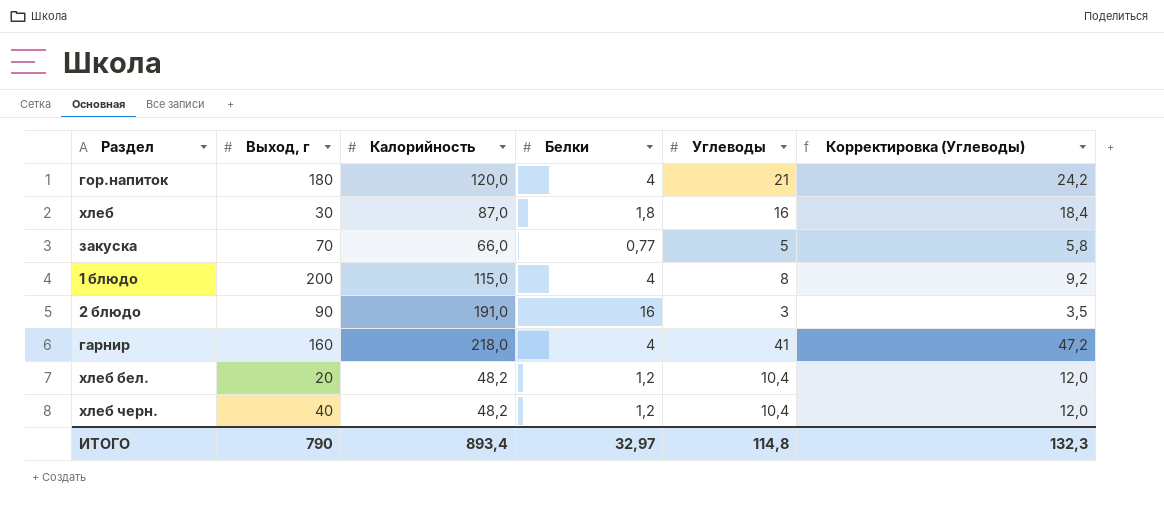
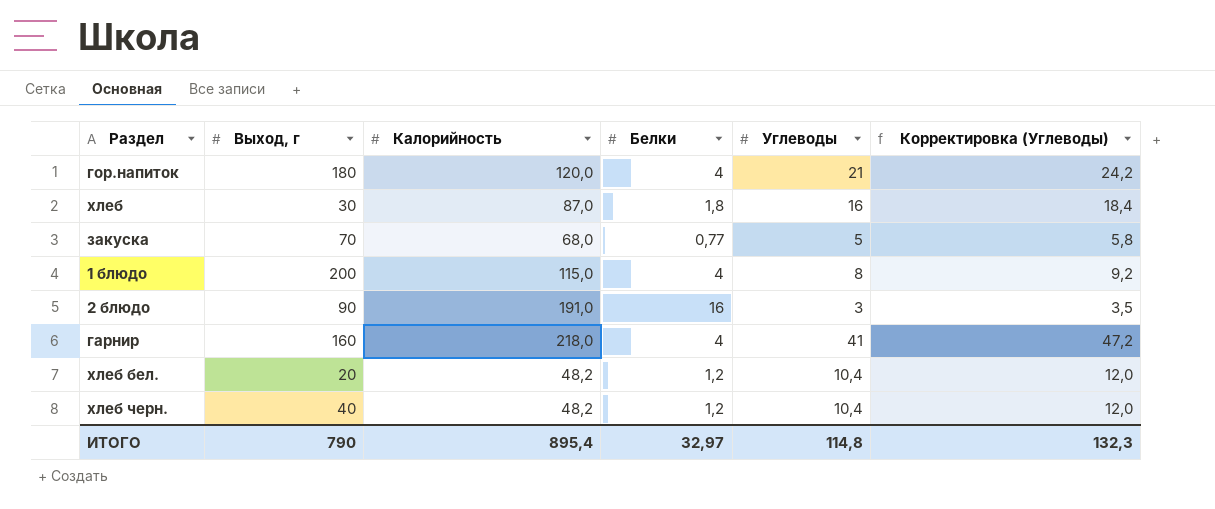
закуска | Калорийность: 66,0 -> 68,0
ИТОГО | Калорийность: 893,4 -> 895,4

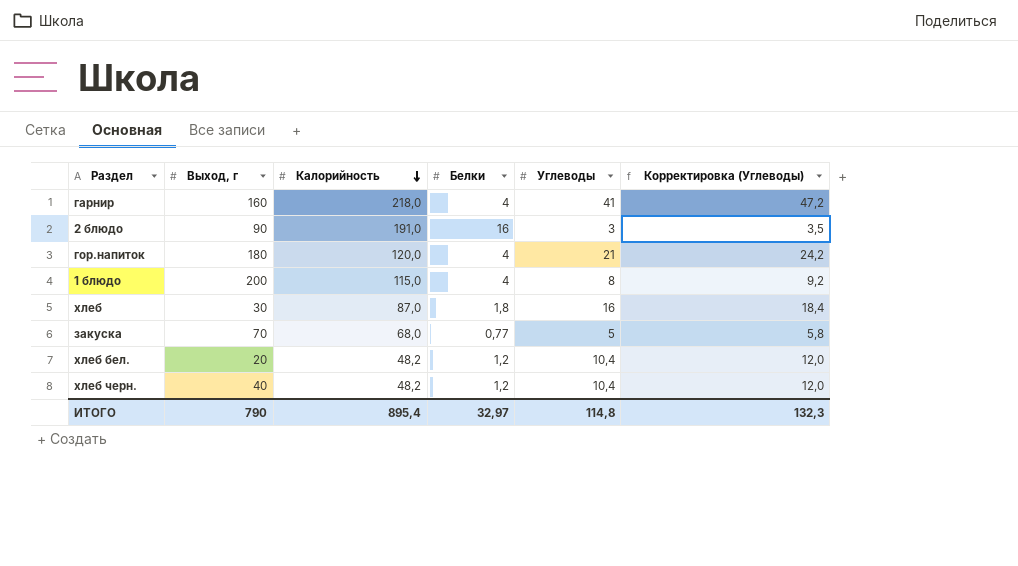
row order: none -> Калорийность descending

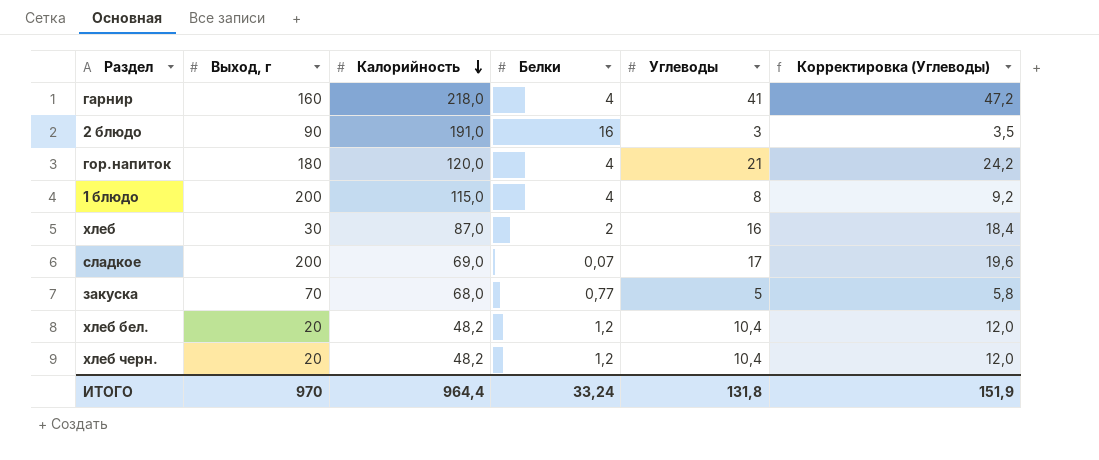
хлеб | Белки: 1,8 -> 2
row сладкое: none -> 200 | 69,0 | 0,07 | 17 | 19,6
хлеб черн. | Выход, г: 40 -> 20
ИТОГО | Выход, г: 790 -> 970
ИТОГО | Калорийность: 895,4 -> 964,4
ИТОГО | Белки: 32,97 -> 33,24
ИТОГО | Углеводы: 114,8 -> 131,8
ИТОГО | Корректировка (Углеводы): 132,3 -> 151,9

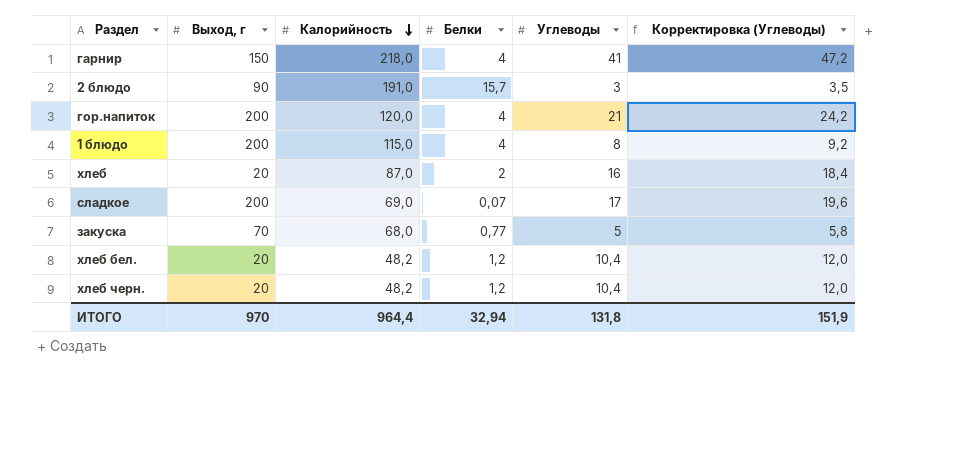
гарнир | Выход, г: 160 -> 150
2 блюдо | Белки: 16 -> 15,7
гор.напиток | Выход, г: 180 -> 200
хлеб | Выход, г: 30 -> 20
ИТОГО | Белки: 33,24 -> 32,94

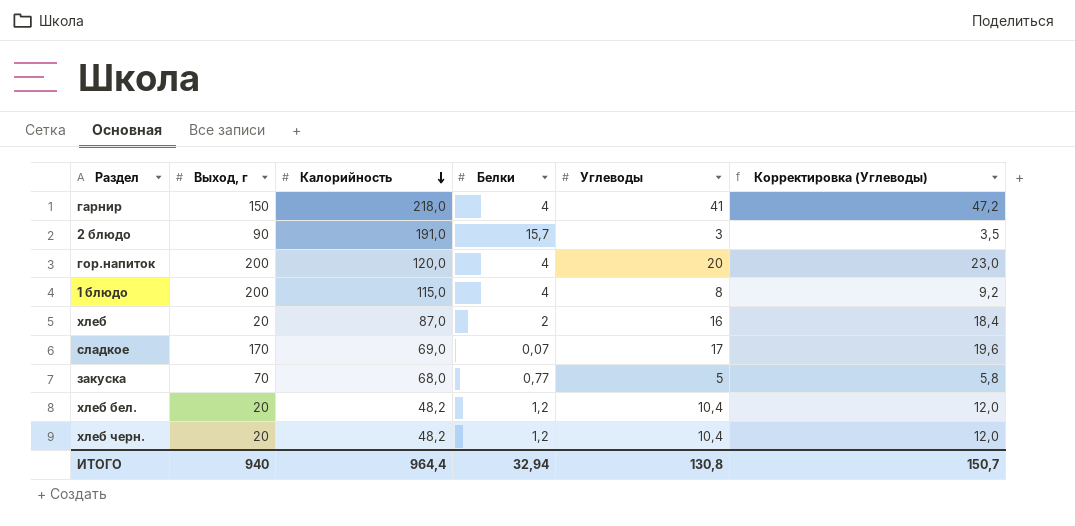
гор.напиток | Углеводы: 21 -> 20
гор.напиток | Корректировка (Углеводы): 24,2 -> 23,0
сладкое | Выход, г: 200 -> 170
ИТОГО | Выход, г: 970 -> 940
ИТОГО | Углеводы: 131,8 -> 130,8
ИТОГО | Корректировка (Углеводы): 151,9 -> 150,7

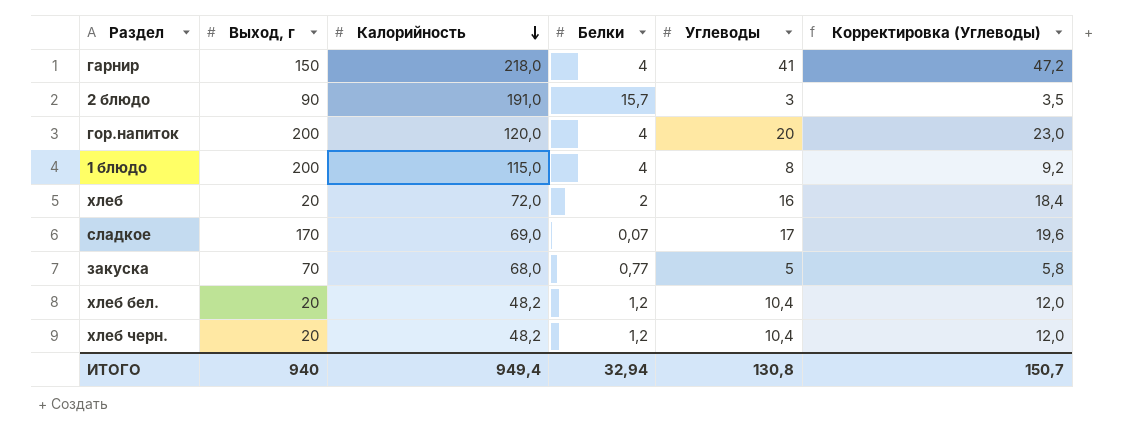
хлеб | Калорийность: 87,0 -> 72,0
ИТОГО | Калорийность: 964,4 -> 949,4

